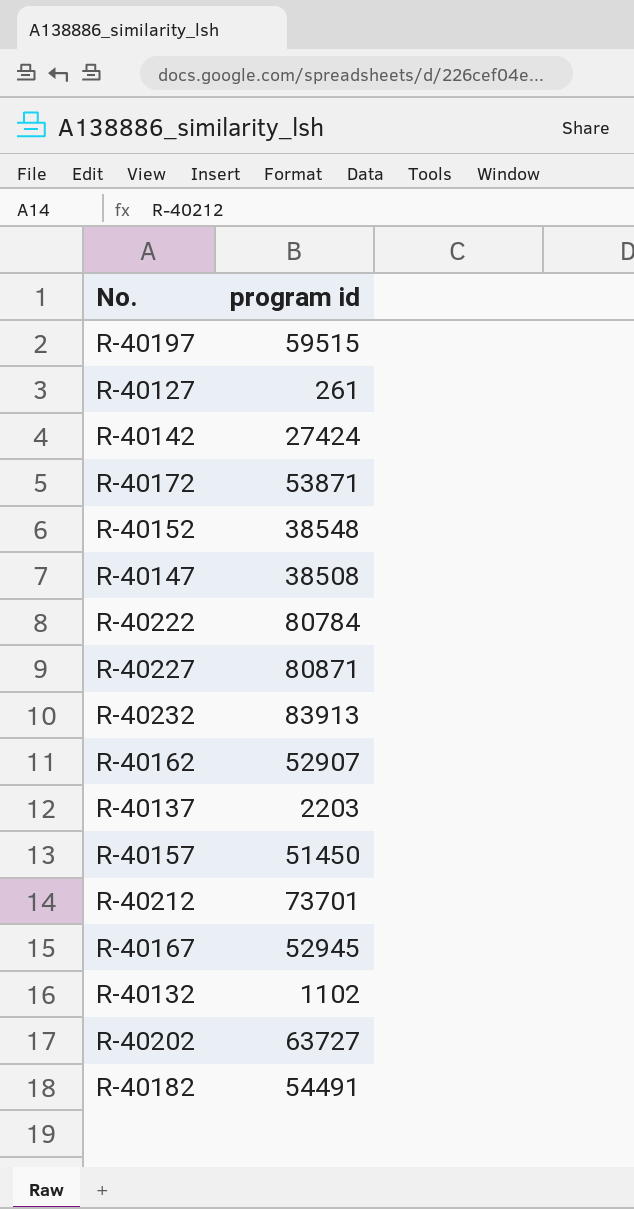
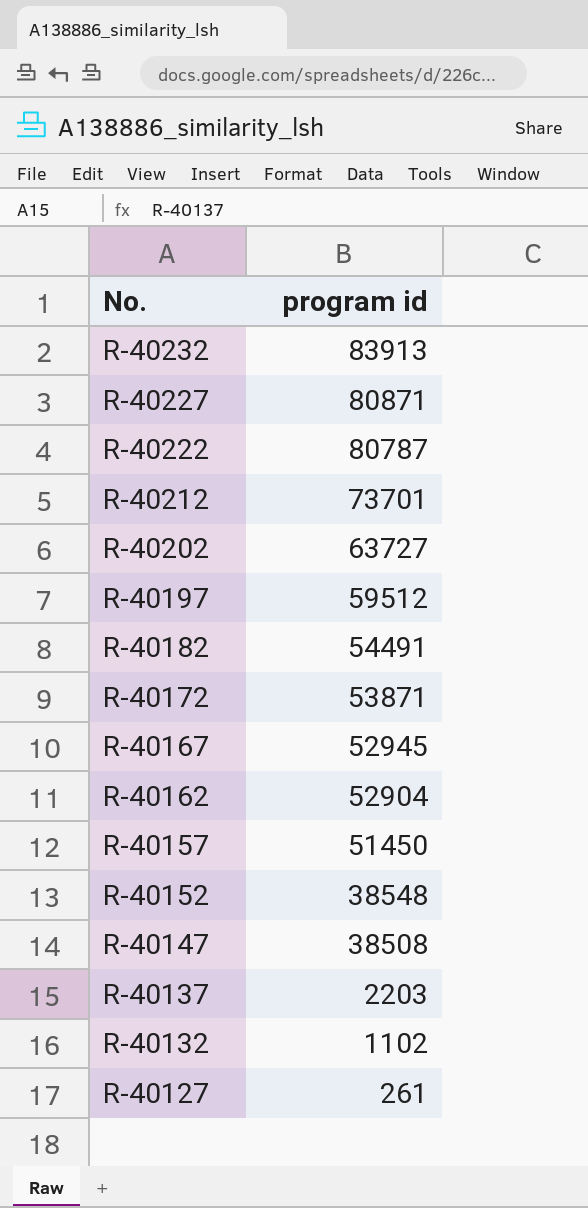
row order: none -> No. descending
row R-40142: 27424 -> none
R-40222 | program id: 80784 -> 80787
R-40197 | program id: 59515 -> 59512
R-40162 | program id: 52907 -> 52904

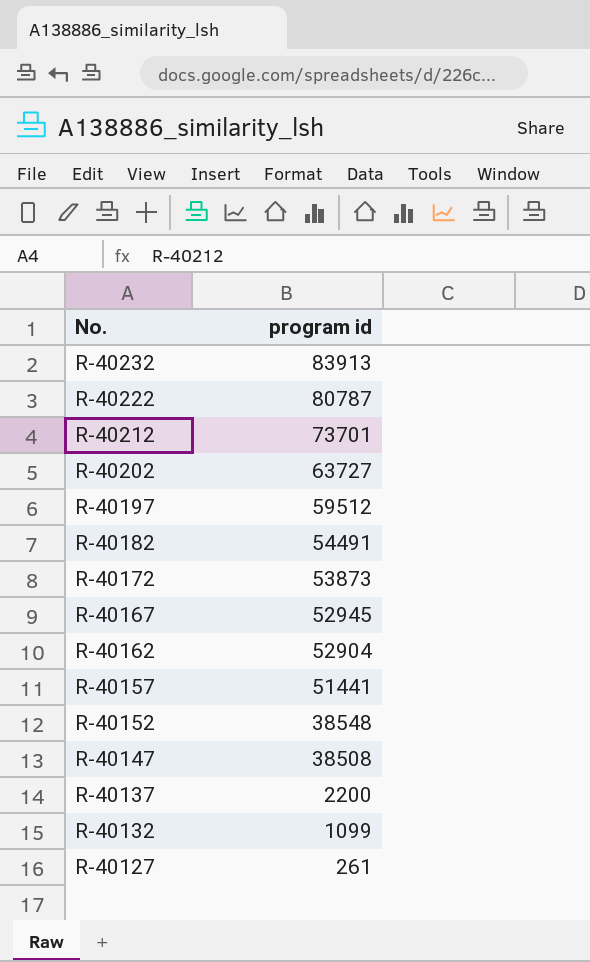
row R-40227: 80871 -> none
R-40172 | program id: 53871 -> 53873
R-40157 | program id: 51450 -> 51441
R-40137 | program id: 2203 -> 2200
R-40132 | program id: 1102 -> 1099

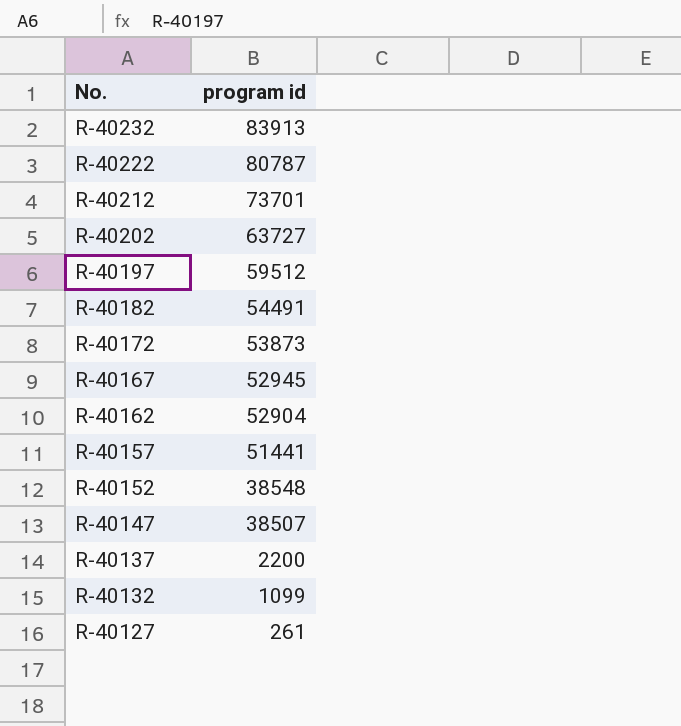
R-40147 | program id: 38508 -> 38507

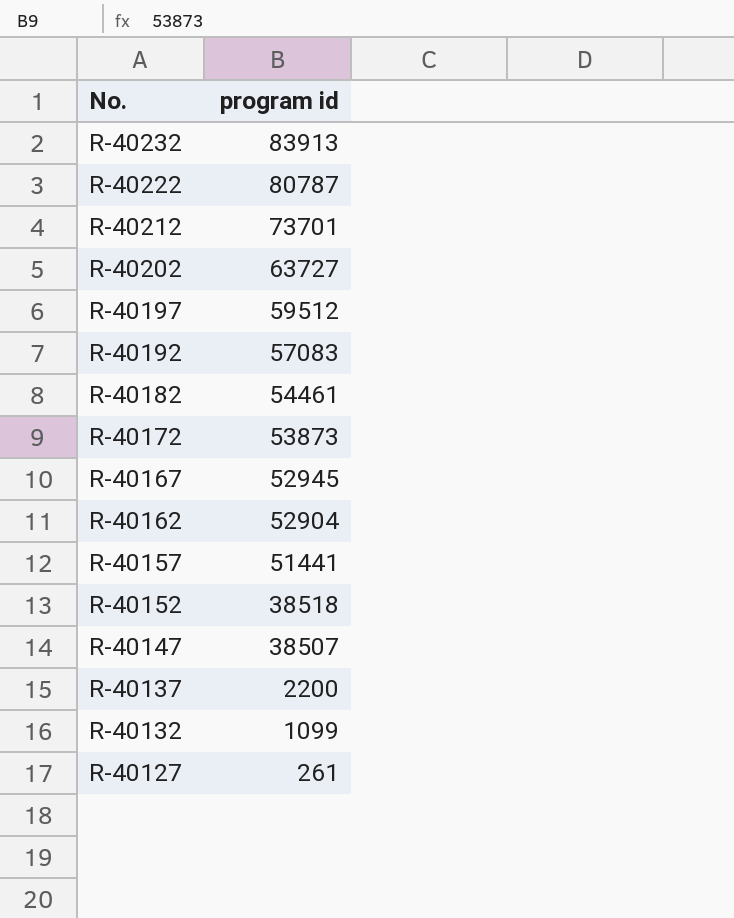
row R-40192: none -> 57083
R-40182 | program id: 54491 -> 54461
R-40152 | program id: 38548 -> 38518

